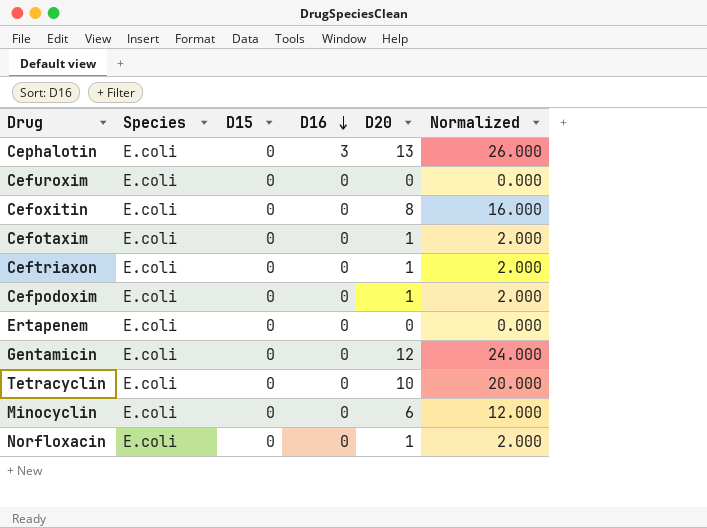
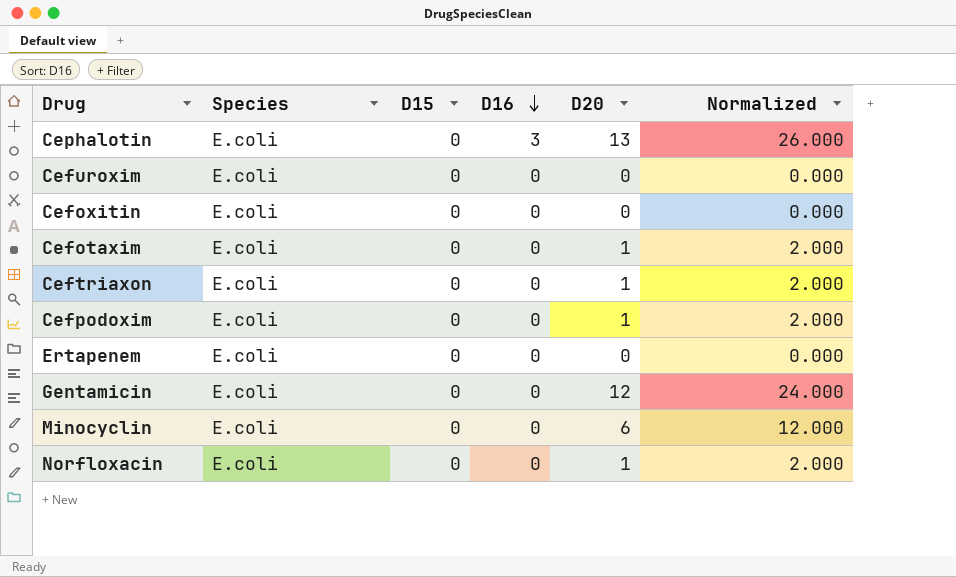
row Tetracyclin: E.coli | 0 | 0 | 10 | 20.000 -> none
Cefoxitin | D20: 8 -> 0
Cefoxitin | Normalized: 16.000 -> 0.000

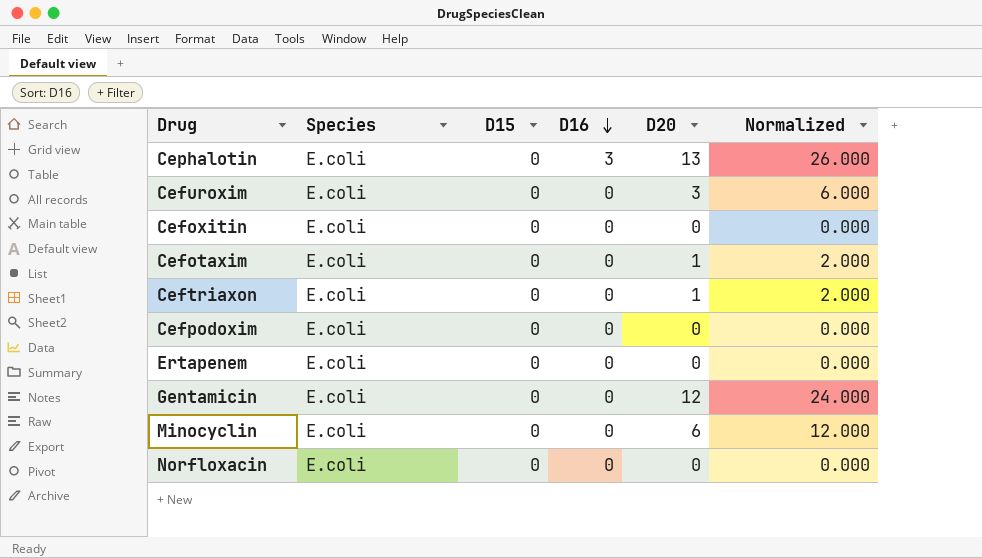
Cefuroxim | D20: 0 -> 3
Cefuroxim | Normalized: 0.000 -> 6.000
Cefpodoxim | D20: 1 -> 0
Cefpodoxim | Normalized: 2.000 -> 0.000
Norfloxacin | D20: 1 -> 0
Norfloxacin | Normalized: 2.000 -> 0.000

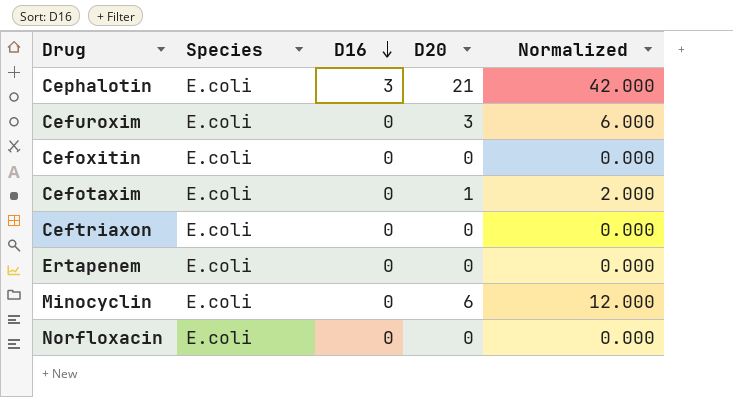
column D15 | position: 3 -> none
row Cefpodoxim: E.coli | 0 | 0 | 0 | 0.000 -> none
row Gentamicin: E.coli | 0 | 0 | 12 | 24.000 -> none
Cephalotin | D20: 13 -> 21
Cephalotin | Normalized: 26.000 -> 42.000
Ceftriaxon | D20: 1 -> 0
Ceftriaxon | Normalized: 2.000 -> 0.000

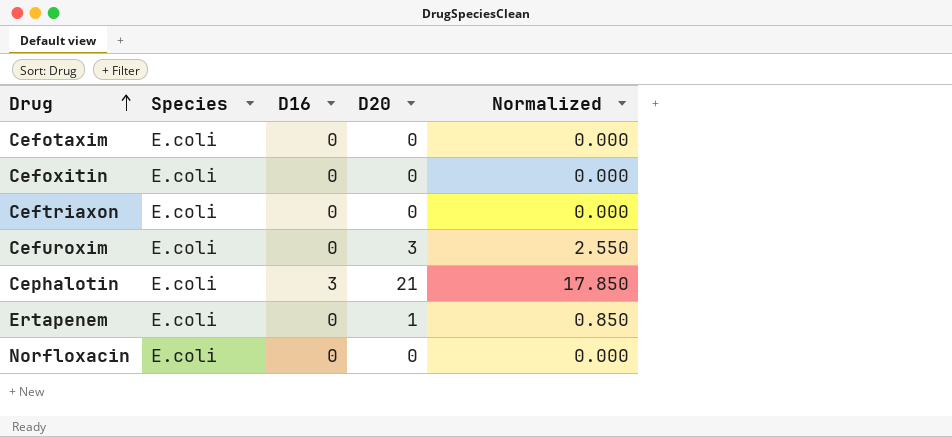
row order: D16 descending -> Drug ascending
column Normalized | formula: [D20] * 2 -> [D20] * 0.85
row Minocyclin: E.coli | 0 | 6 | 12.000 -> none
Cefotaxim | D20: 1 -> 0
Ertapenem | D20: 0 -> 1

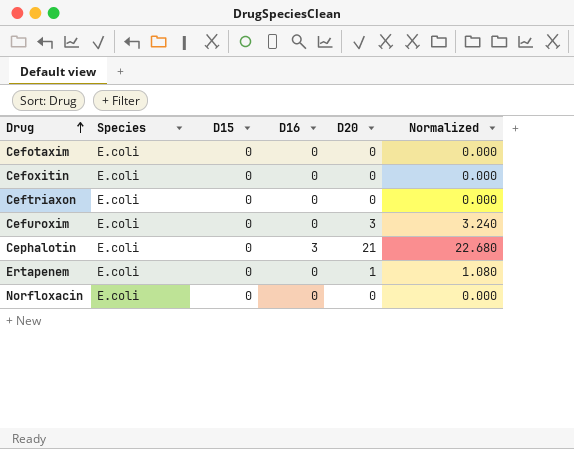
column D15 | position: none -> 3
column Normalized | formula: [D20] * 0.85 -> [D20] * 1.08

